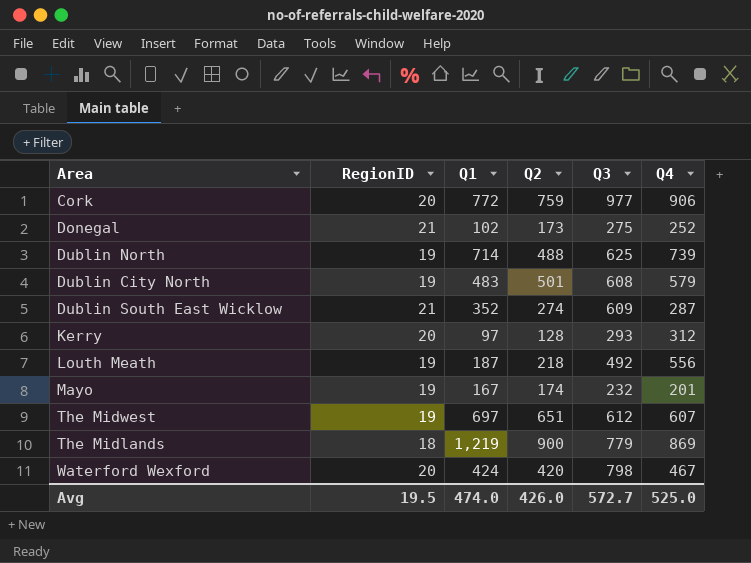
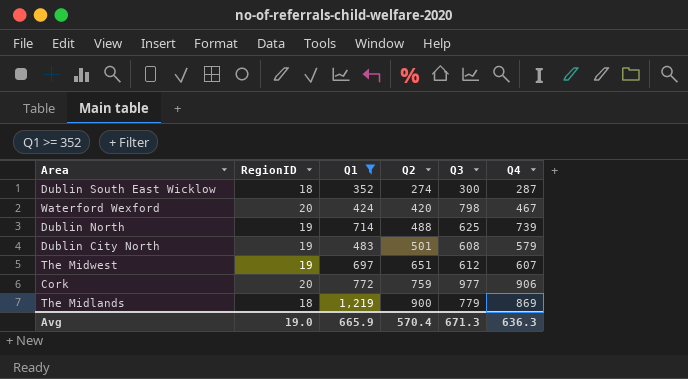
filter: none -> Q1 >= 352
row order: none -> Q2 ascending
Dublin South East Wicklow | RegionID: 21 -> 18
Dublin South East Wicklow | Q3: 609 -> 300
Avg | RegionID: 19.5 -> 19.0
Avg | Q1: 474.0 -> 665.9
Avg | Q2: 426.0 -> 570.4
Avg | Q3: 572.7 -> 671.3
Avg | Q4: 525.0 -> 636.3

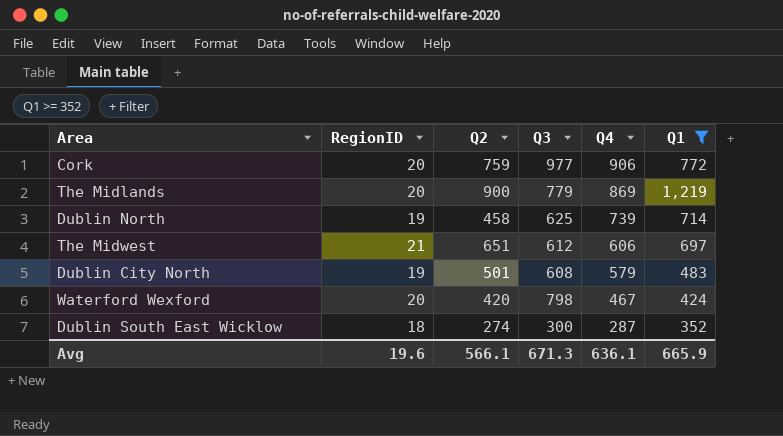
row order: Q2 ascending -> Q4 descending
column Q1 | position: 3 -> 6
The Midlands | RegionID: 18 -> 20
Dublin North | Q2: 488 -> 458
The Midwest | RegionID: 19 -> 21
The Midwest | Q4: 607 -> 606
Avg | RegionID: 19.0 -> 19.6
Avg | Q2: 570.4 -> 566.1
Avg | Q4: 636.3 -> 636.1

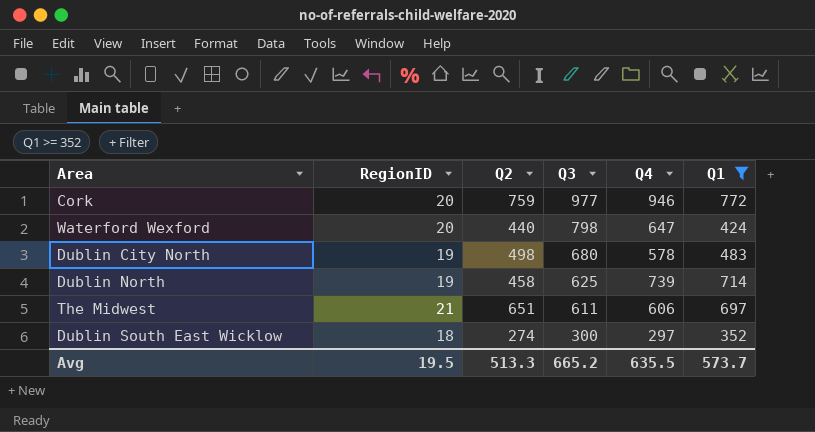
row order: Q4 descending -> Q3 descending
row The Midlands: 20 | 900 | 779 | 869 | 1,219 -> none
Cork | Q4: 906 -> 946
Waterford Wexford | Q2: 420 -> 440
Waterford Wexford | Q4: 467 -> 647
Dublin City North | Q2: 501 -> 498
Dublin City North | Q3: 608 -> 680
Dublin City North | Q4: 579 -> 578
The Midwest | Q3: 612 -> 611
Dublin South East Wicklow | Q4: 287 -> 297
Avg | RegionID: 19.6 -> 19.5
Avg | Q2: 566.1 -> 513.3
Avg | Q3: 671.3 -> 665.2
Avg | Q4: 636.1 -> 635.5
Avg | Q1: 665.9 -> 573.7

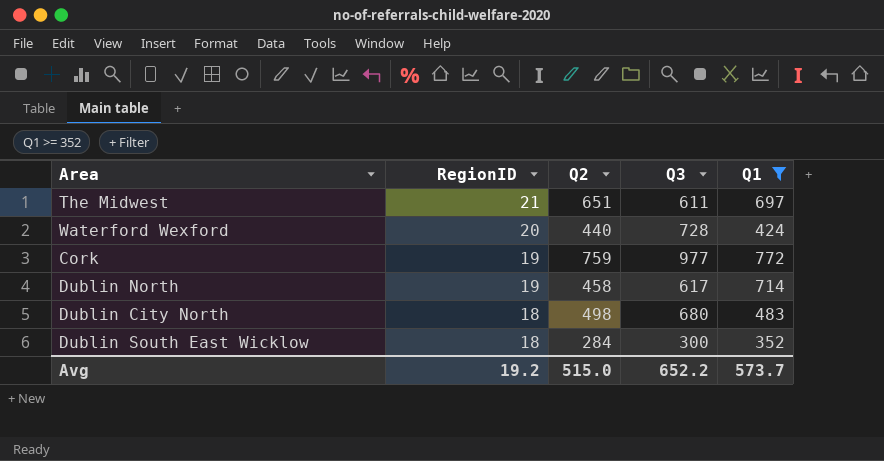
row order: Q3 descending -> RegionID descending
column Q4 | position: 5 -> none
Waterford Wexford | Q3: 798 -> 728
Cork | RegionID: 20 -> 19
Dublin North | Q3: 625 -> 617
Dublin City North | RegionID: 19 -> 18
Dublin South East Wicklow | Q2: 274 -> 284
Avg | RegionID: 19.5 -> 19.2
Avg | Q2: 513.3 -> 515.0
Avg | Q3: 665.2 -> 652.2

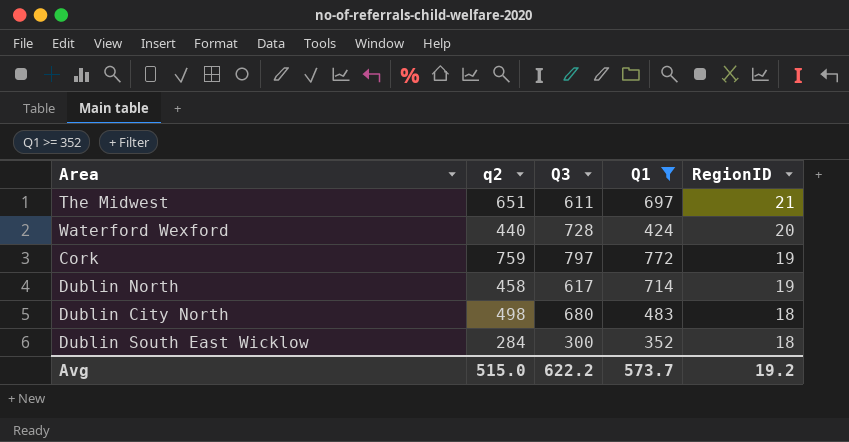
column name: Q2 -> q2
column RegionID | position: 2 -> 5
Cork | Q3: 977 -> 797
Avg | Q3: 652.2 -> 622.2

